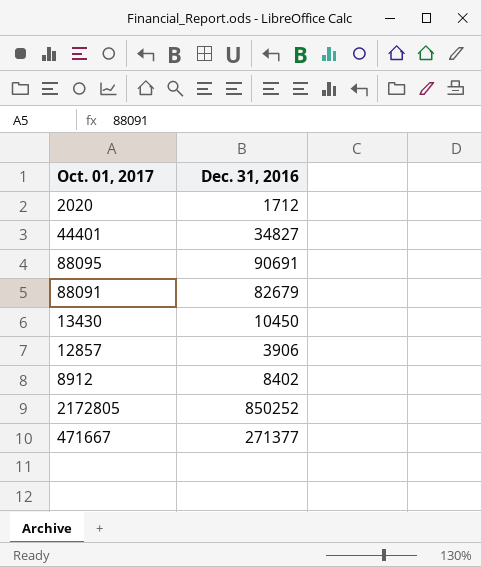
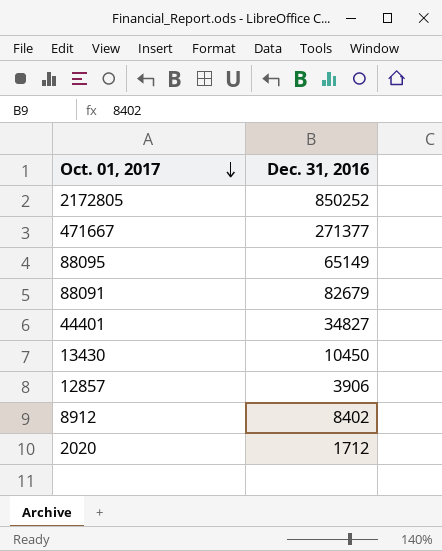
row order: none -> Oct. 01, 2017 descending
88095 | Dec. 31, 2016: 90691 -> 65149

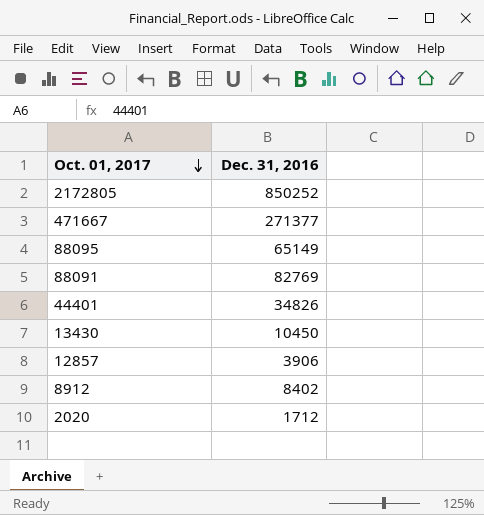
88091 | Dec. 31, 2016: 82679 -> 82769
44401 | Dec. 31, 2016: 34827 -> 34826

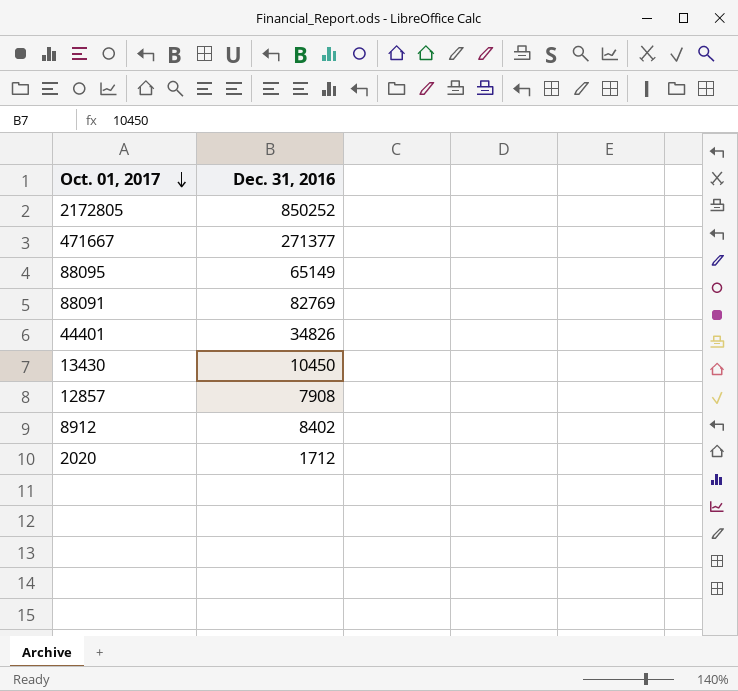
12857 | Dec. 31, 2016: 3906 -> 7908

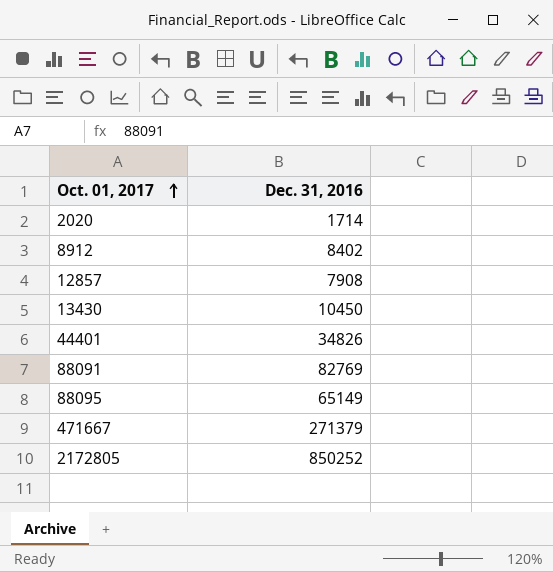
row order: Oct. 01, 2017 descending -> Oct. 01, 2017 ascending
2020 | Dec. 31, 2016: 1712 -> 1714
471667 | Dec. 31, 2016: 271377 -> 271379

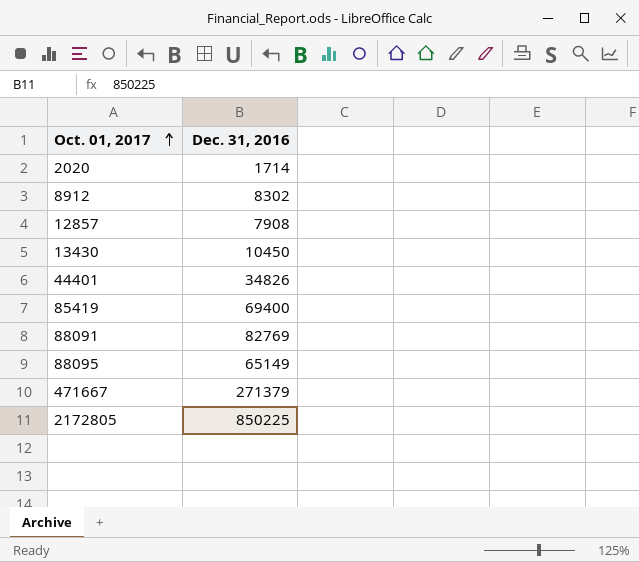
8912 | Dec. 31, 2016: 8402 -> 8302
row 85419: none -> 69400
2172805 | Dec. 31, 2016: 850252 -> 850225

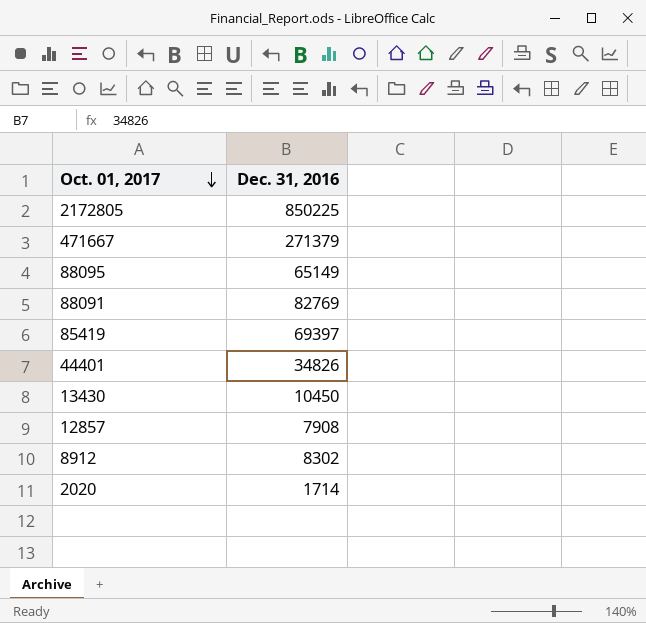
row order: Oct. 01, 2017 ascending -> Oct. 01, 2017 descending
85419 | Dec. 31, 2016: 69400 -> 69397

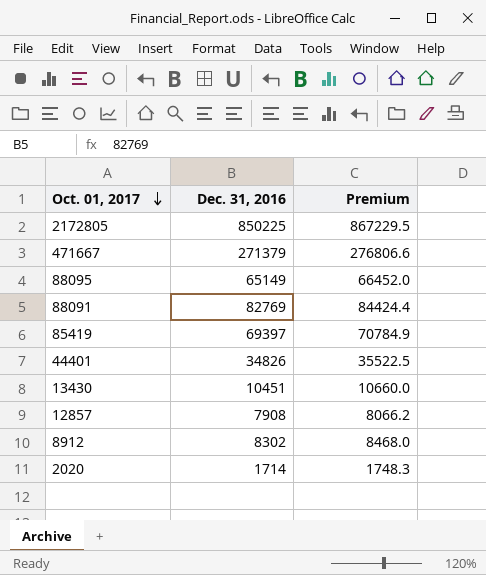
column Premium | formula: none -> [Dec. 31, 2016] * 1.02
13430 | Dec. 31, 2016: 10450 -> 10451

